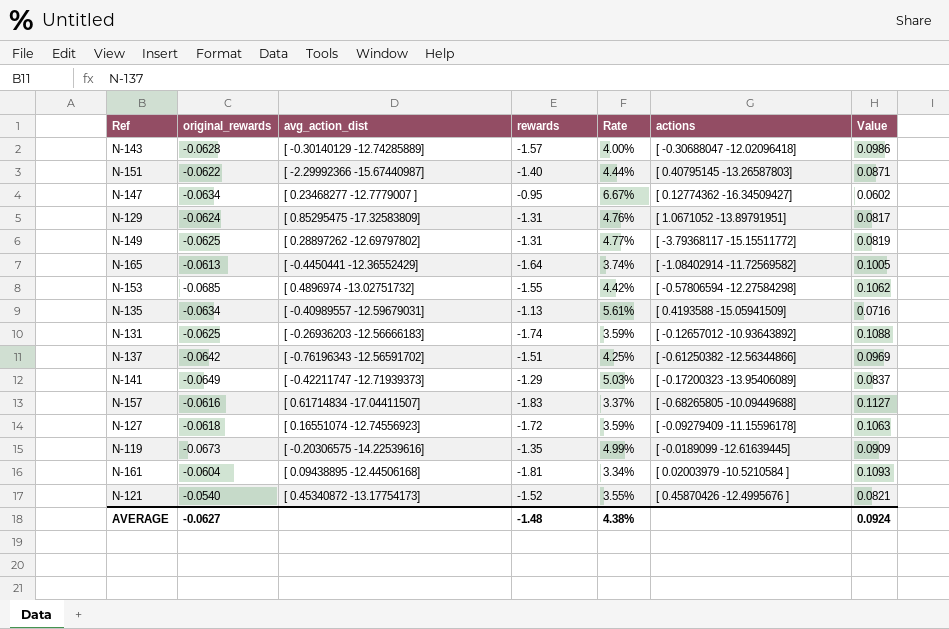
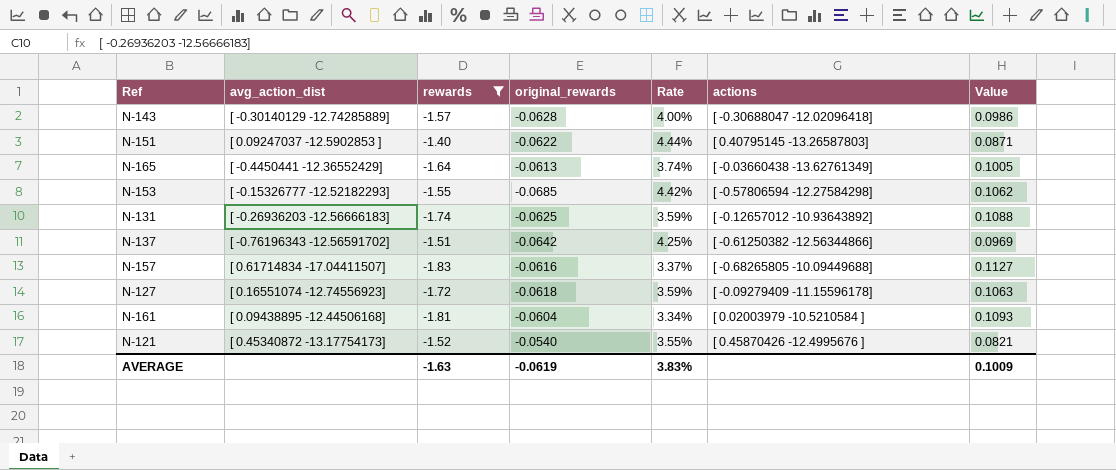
filter: none -> rewards <= -1.40
column original_rewards | position: 2 -> 4
N-151 | avg_action_dist: [ -2.29992366 -15.67440987] -> [ 0.09247037 -12.5902853 ]
N-165 | actions: [ -1.08402914 -11.72569582] -> [ -0.03660438 -13.62761349]
N-153 | avg_action_dist: [ 0.4896974 -13.02751732] -> [ -0.15326777 -12.52182293]
AVERAGE | rewards: -1.48 -> -1.63
AVERAGE | original_rewards: -0.0627 -> -0.0619
AVERAGE | Rate: 4.38% -> 3.83%
AVERAGE | Value: 0.0924 -> 0.1009

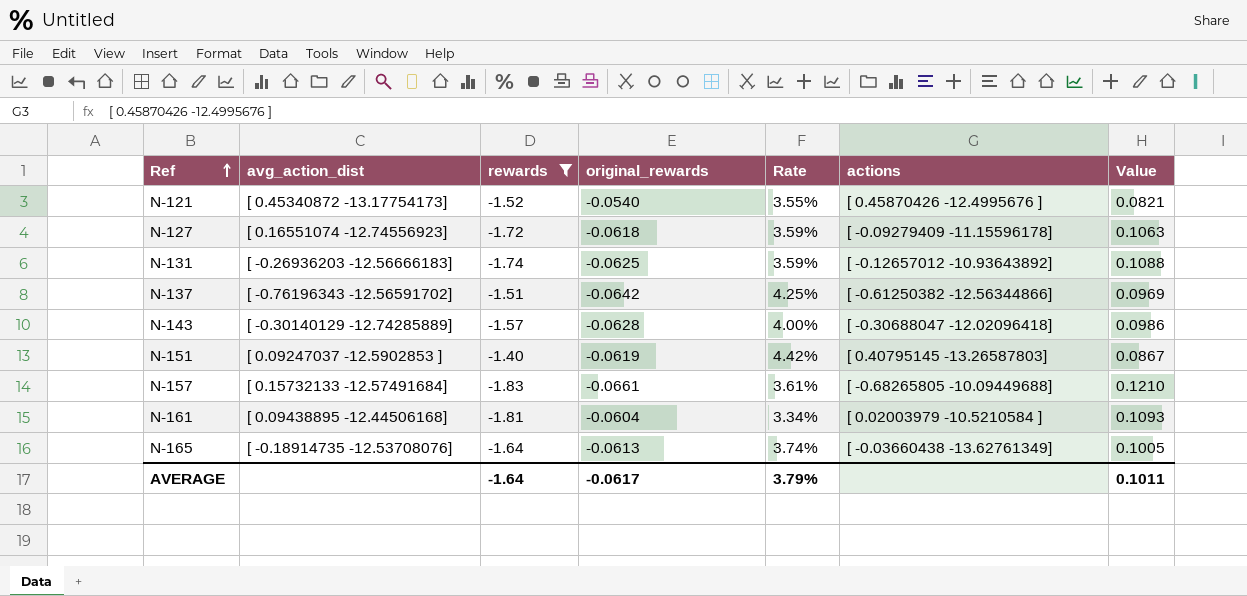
row order: none -> Ref ascending
row N-153: [ -0.15326777 -12.52182293] | -1.55 | -0.0685 | 4.42% | [ -0.57806594 -12.27584298] | 0.1062 -> none
N-151 | original_rewards: -0.0622 -> -0.0619
N-151 | Rate: 4.44% -> 4.42%
N-151 | Value: 0.0871 -> 0.0867
N-157 | avg_action_dist: [ 0.61714834 -17.04411507] -> [ 0.15732133 -12.57491684]
N-157 | original_rewards: -0.0616 -> -0.0661
N-157 | Rate: 3.37% -> 3.61%
N-157 | Value: 0.1127 -> 0.1210
N-165 | avg_action_dist: [ -0.4450441 -12.36552429] -> [ -0.18914735 -12.53708076]
AVERAGE | rewards: -1.63 -> -1.64
AVERAGE | original_rewards: -0.0619 -> -0.0617
AVERAGE | Rate: 3.83% -> 3.79%
AVERAGE | Value: 0.1009 -> 0.1011

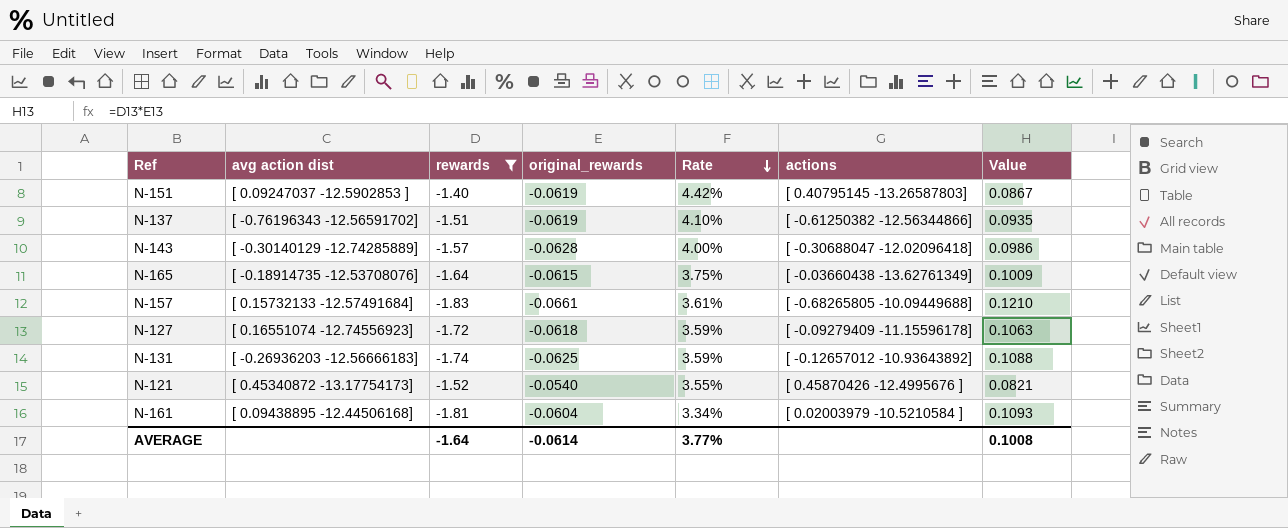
row order: Ref ascending -> Rate descending
column name: avg_action_dist -> avg action dist
N-137 | original_rewards: -0.0642 -> -0.0619
N-137 | Rate: 4.25% -> 4.10%
N-137 | Value: 0.0969 -> 0.0935
N-165 | original_rewards: -0.0613 -> -0.0615
N-165 | Rate: 3.74% -> 3.75%
N-165 | Value: 0.1005 -> 0.1009
AVERAGE | original_rewards: -0.0617 -> -0.0614
AVERAGE | Rate: 3.79% -> 3.77%
AVERAGE | Value: 0.1011 -> 0.1008

